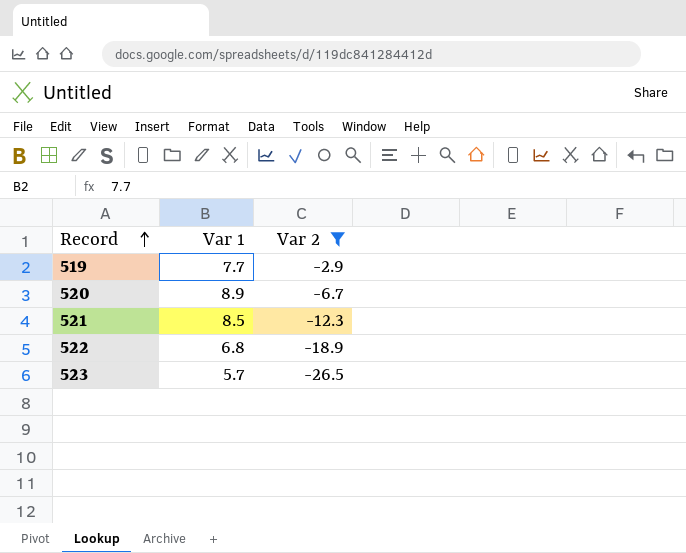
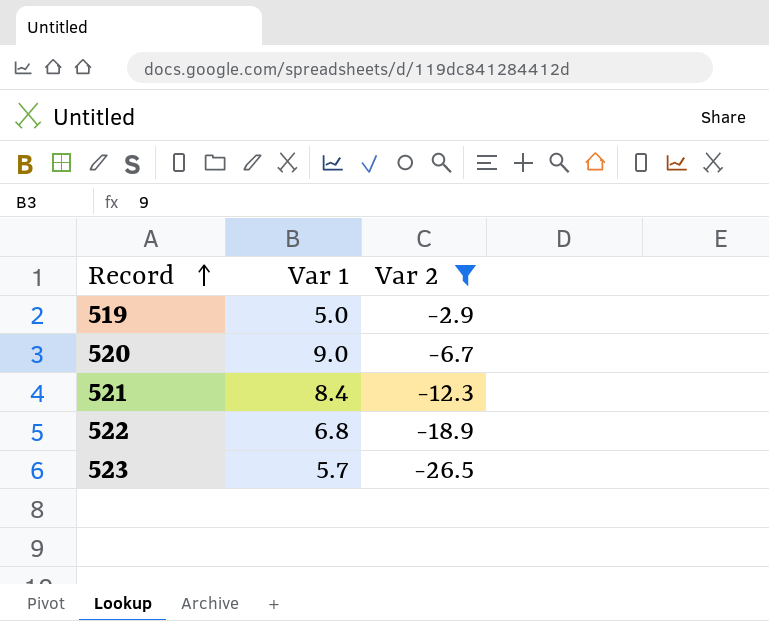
519 | Var 1: 7.7 -> 5.0
520 | Var 1: 8.9 -> 9.0
521 | Var 1: 8.5 -> 8.4

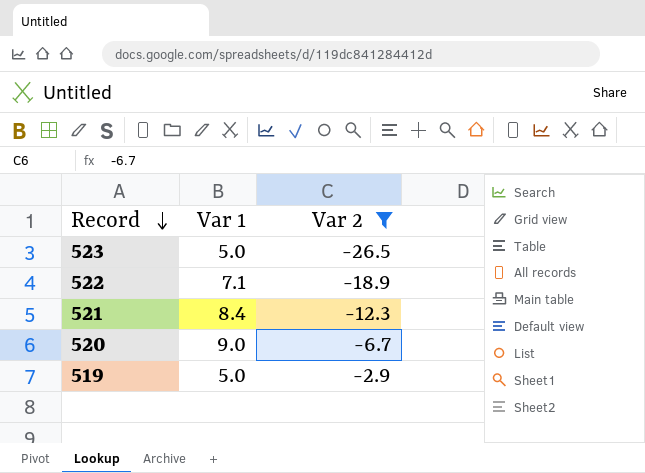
row order: Record ascending -> Record descending
523 | Var 1: 5.7 -> 5.0
522 | Var 1: 6.8 -> 7.1

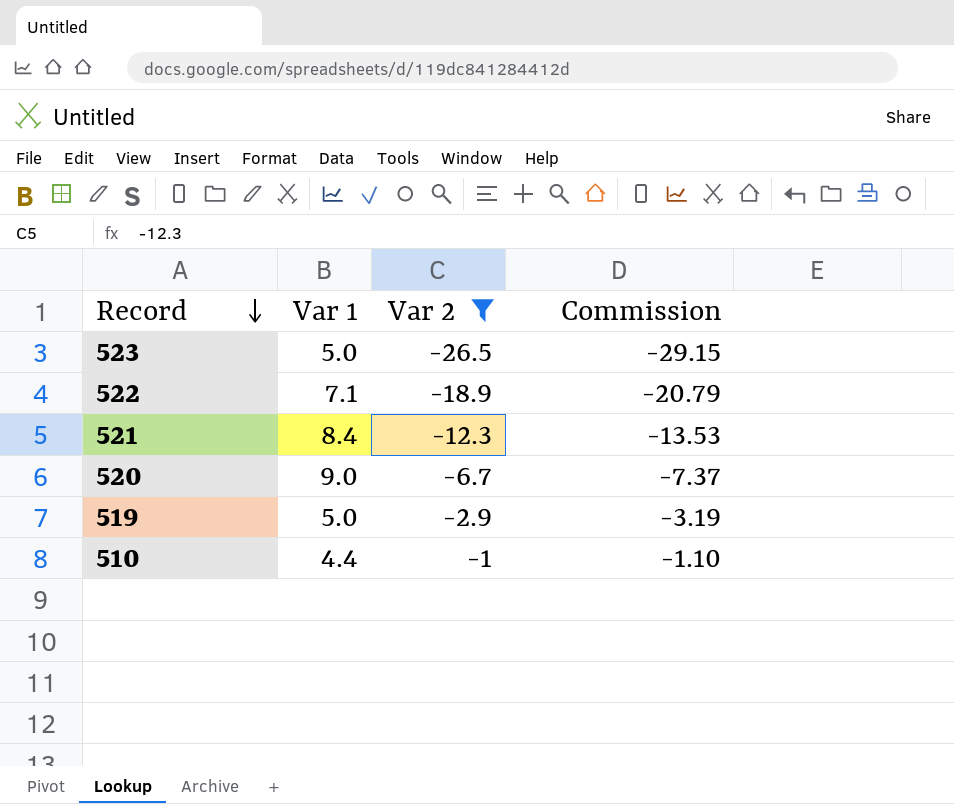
column Commission | formula: none -> [Var 2] * 1.1
row 510: none -> 4.4 | -1 | -1.10

